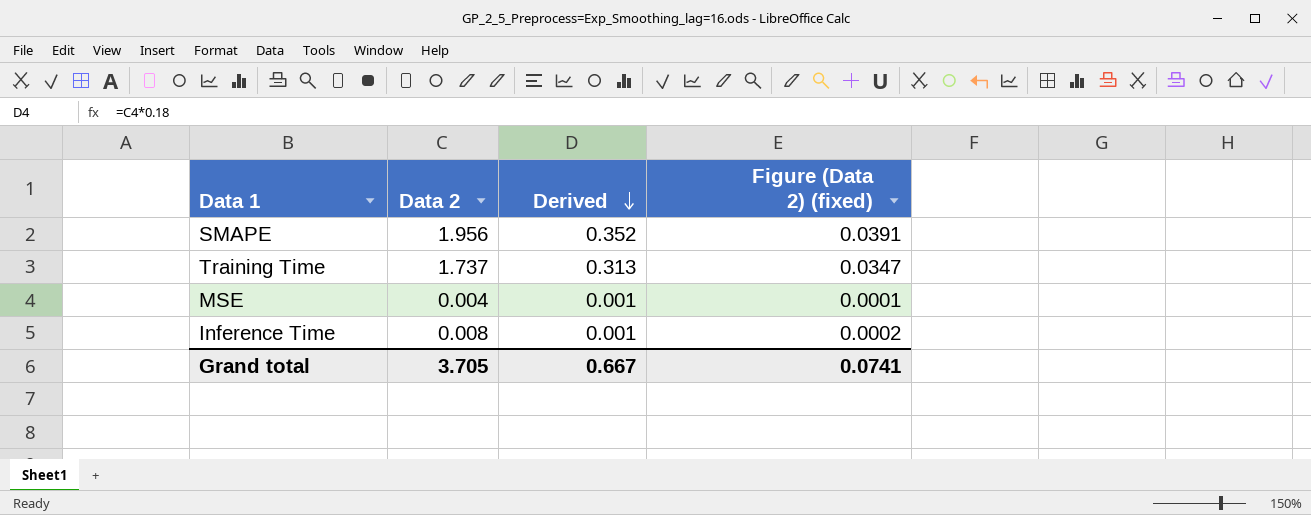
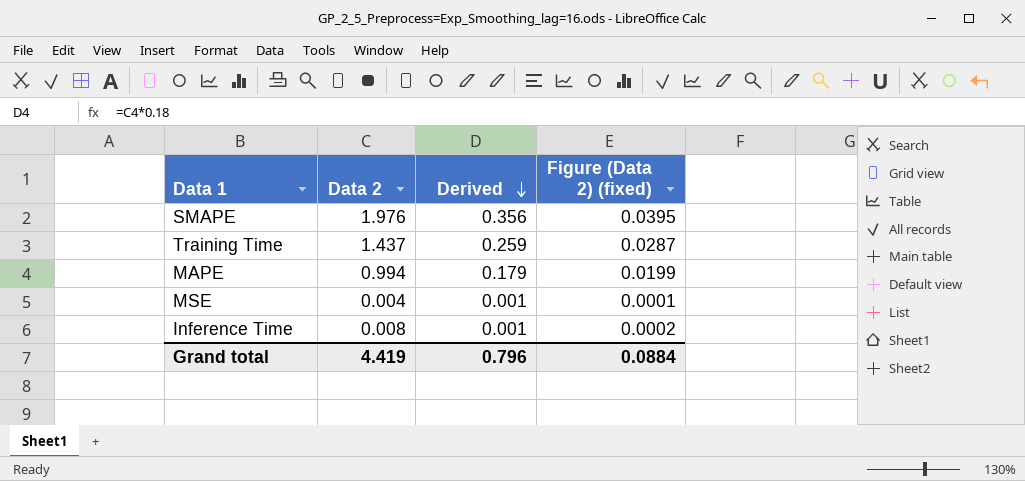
SMAPE | Data 2: 1.956 -> 1.976
SMAPE | Derived: 0.352 -> 0.356
SMAPE | Figure (Data 2) (fixed): 0.0391 -> 0.0395
Training Time | Data 2: 1.737 -> 1.437
Training Time | Derived: 0.313 -> 0.259
Training Time | Figure (Data 2) (fixed): 0.0347 -> 0.0287
row MAPE: none -> 0.994 | 0.179 | 0.0199
Grand total | Data 2: 3.705 -> 4.419
Grand total | Derived: 0.667 -> 0.796
Grand total | Figure (Data 2) (fixed): 0.0741 -> 0.0884

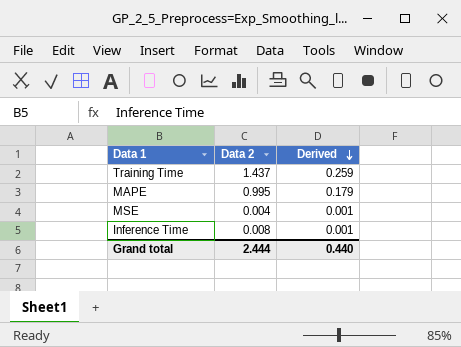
column Figure (Data 2) (fixed) | formula: [Data 2] * 0.02 -> none
row SMAPE: 1.976 | 0.356 | 0.0395 -> none
MAPE | Data 2: 0.994 -> 0.995
Grand total | Data 2: 4.419 -> 2.444
Grand total | Derived: 0.796 -> 0.440

